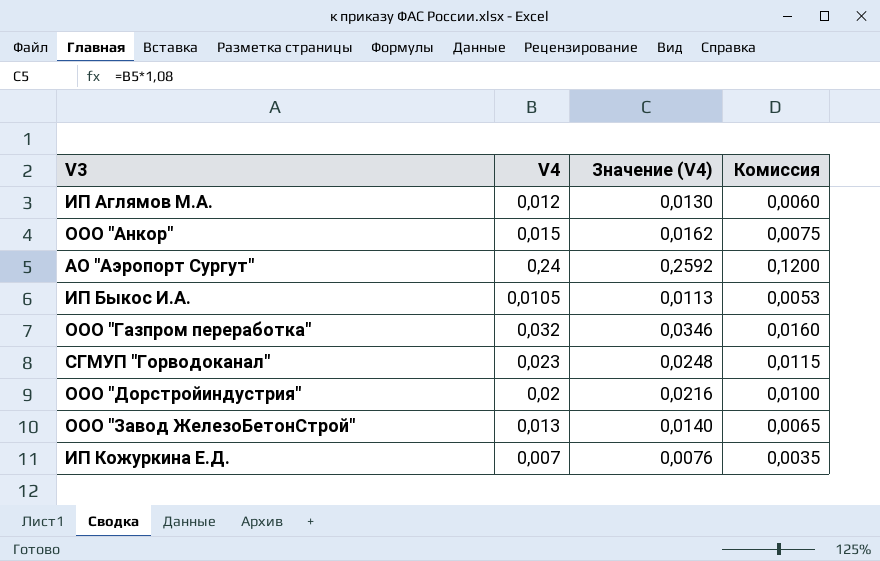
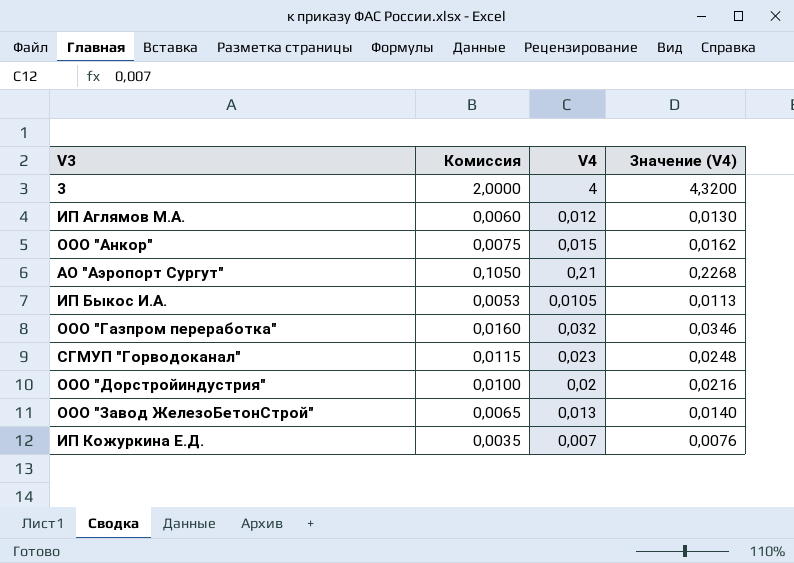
column Комиссия | position: 4 -> 2
row 3: none -> 2,0000 | 4 | 4,3200
АО "Аэропорт Сургут" | Комиссия: 0,1200 -> 0,1050
АО "Аэропорт Сургут" | V4: 0,24 -> 0,21
АО "Аэропорт Сургут" | Значение (V4): 0,2592 -> 0,2268

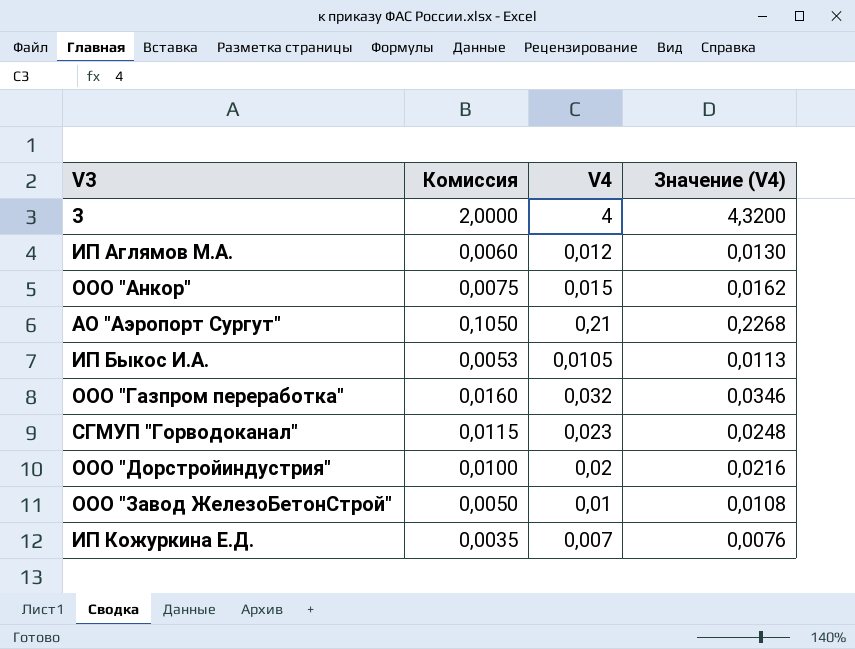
ООО "Завод ЖелезоБетонСтрой" | Комиссия: 0,0065 -> 0,0050
ООО "Завод ЖелезоБетонСтрой" | V4: 0,013 -> 0,01
ООО "Завод ЖелезоБетонСтрой" | Значение (V4): 0,0140 -> 0,0108

